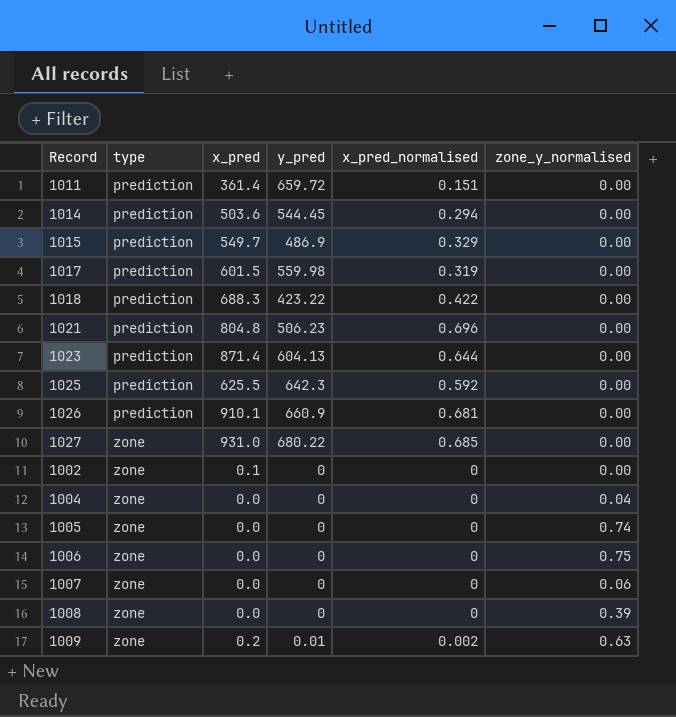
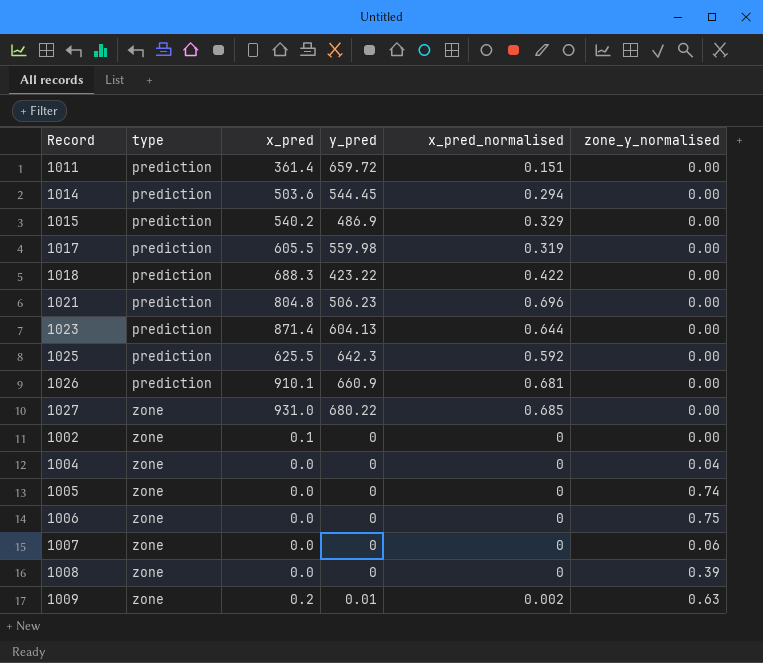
1015 | x_pred: 549.7 -> 540.2
1017 | x_pred: 601.5 -> 605.5

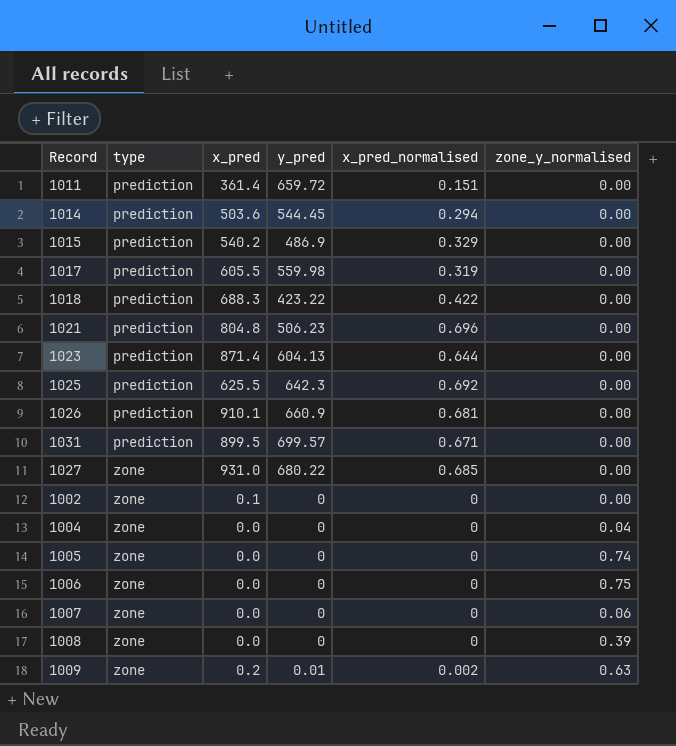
1025 | x_pred_normalised: 0.592 -> 0.692
row 1031: none -> prediction | 899.5 | 699.57 | 0.671 | 0.00

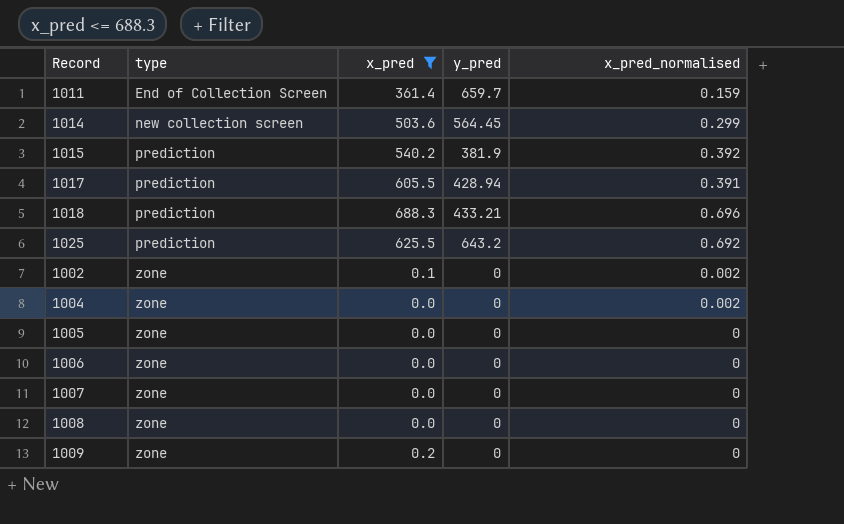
filter: none -> x_pred <= 688.3
column zone_y_normalised | position: 6 -> none
1011 | type: prediction -> End of Collection Screen
1011 | y_pred: 659.72 -> 659.7
1011 | x_pred_normalised: 0.151 -> 0.159
1014 | type: prediction -> new collection screen
1014 | y_pred: 544.45 -> 564.45
1014 | x_pred_normalised: 0.294 -> 0.299
1015 | y_pred: 486.9 -> 381.9
1015 | x_pred_normalised: 0.329 -> 0.392
1017 | y_pred: 559.98 -> 428.94
1017 | x_pred_normalised: 0.319 -> 0.391
1018 | y_pred: 423.22 -> 433.21
1018 | x_pred_normalised: 0.422 -> 0.696
1025 | y_pred: 642.3 -> 643.2
1002 | x_pred_normalised: 0 -> 0.002
1004 | x_pred_normalised: 0 -> 0.002
1009 | y_pred: 0.01 -> 0
1009 | x_pred_normalised: 0.002 -> 0

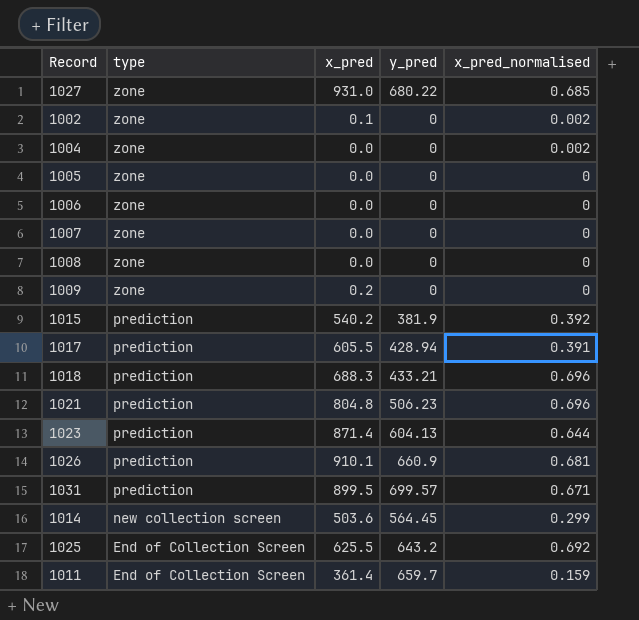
filter: x_pred <= 688.3 -> none
row order: type ascending -> type descending
1025 | type: prediction -> End of Collection Screen

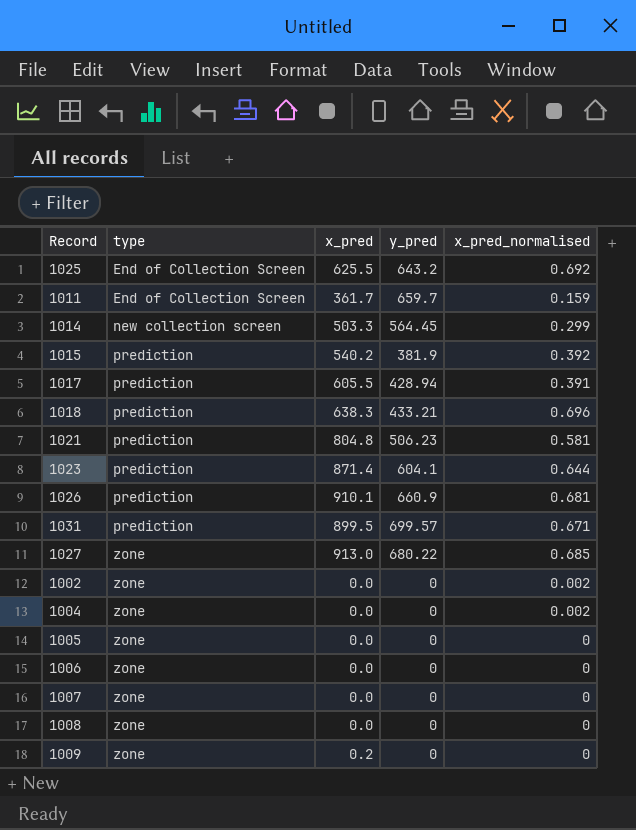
row order: type descending -> type ascending
1011 | x_pred: 361.4 -> 361.7
1014 | x_pred: 503.6 -> 503.3
1018 | x_pred: 688.3 -> 638.3
1021 | x_pred_normalised: 0.696 -> 0.581
1023 | y_pred: 604.13 -> 604.1
1027 | x_pred: 931.0 -> 913.0
1002 | x_pred: 0.1 -> 0.0

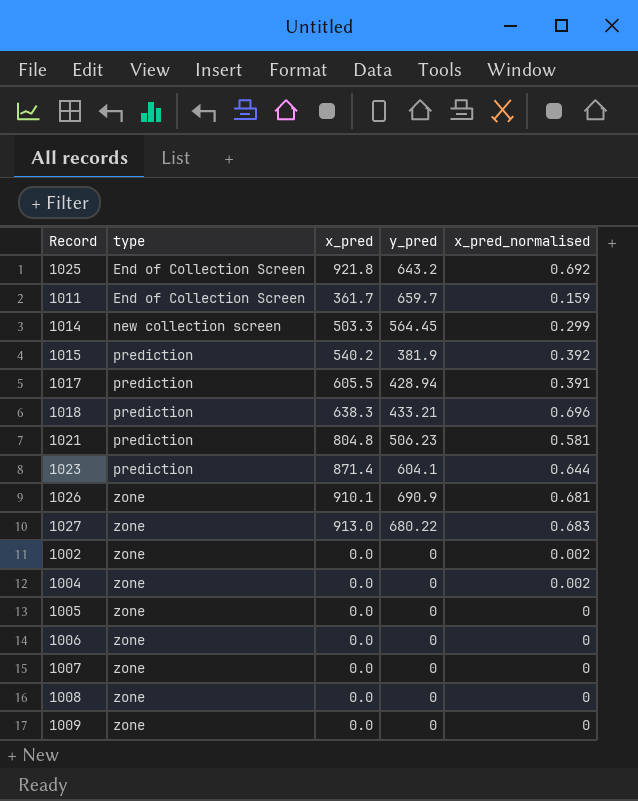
row 1031: prediction | 899.5 | 699.57 | 0.671 -> none
1025 | x_pred: 625.5 -> 921.8
1026 | type: prediction -> zone
1026 | y_pred: 660.9 -> 690.9
1027 | x_pred_normalised: 0.685 -> 0.683
1009 | x_pred: 0.2 -> 0.0

